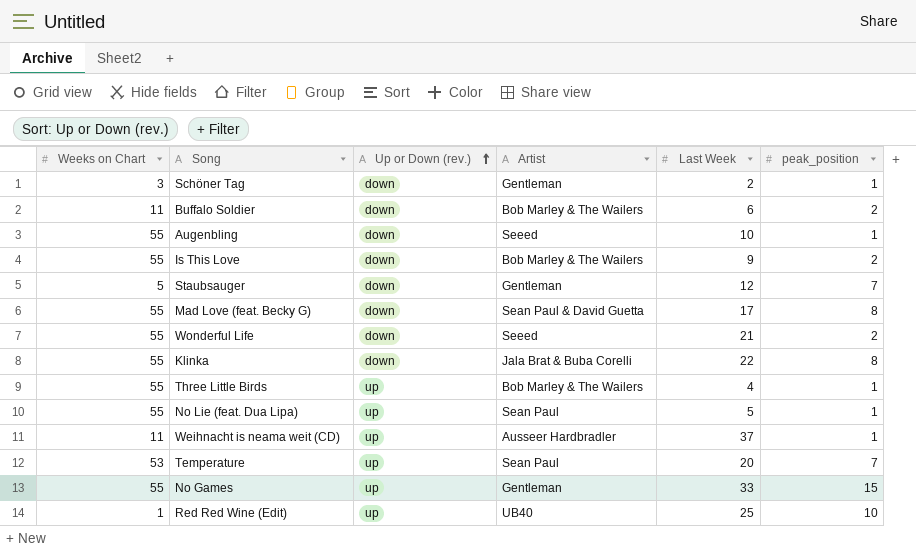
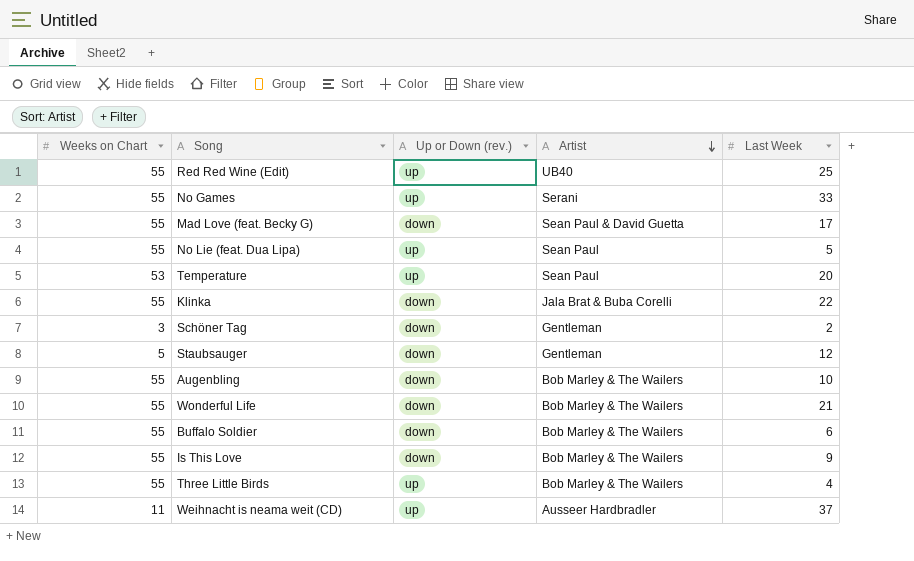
row order: Up or Down (rev.) ascending -> Artist descending
column peak_position | position: 6 -> none
Red Red Wine (Edit) | Weeks on Chart: 1 -> 55
No Games | Artist: Gentleman -> Serani
Augenbling | Artist: Seeed -> Bob Marley & The Wailers
Wonderful Life | Artist: Seeed -> Bob Marley & The Wailers
Buffalo Soldier | Weeks on Chart: 11 -> 55

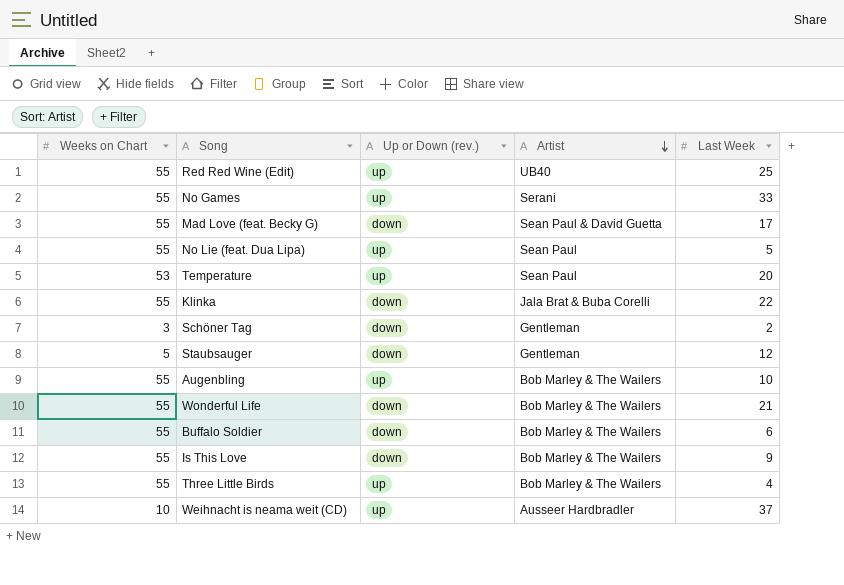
Augenbling | Up or Down (rev.): down -> up
Weihnacht is neama weit (CD) | Weeks on Chart: 11 -> 10

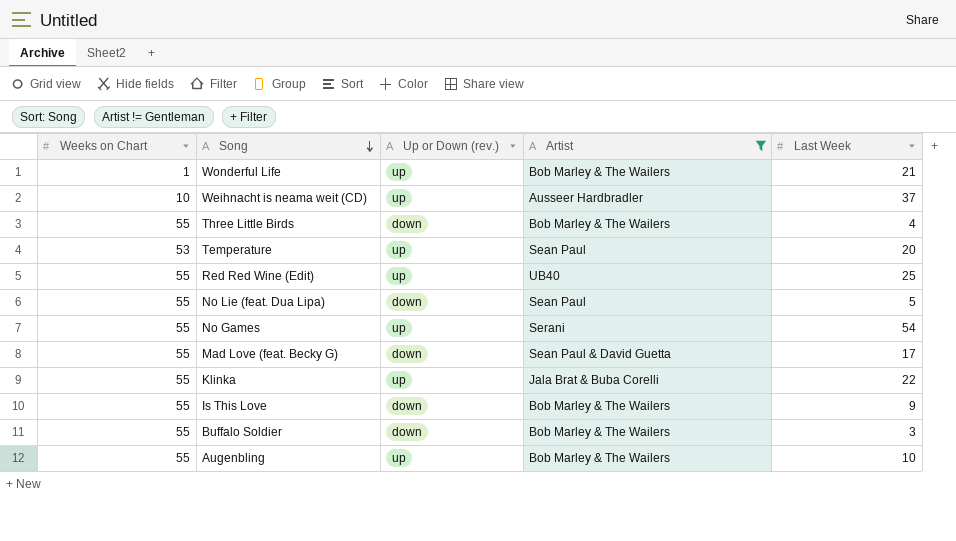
filter: none -> Artist != Gentleman
row order: Artist descending -> Song descending
Wonderful Life | Weeks on Chart: 55 -> 1
Wonderful Life | Up or Down (rev.): down -> up
Three Little Birds | Up or Down (rev.): up -> down
No Lie (feat. Dua Lipa) | Up or Down (rev.): up -> down
No Games | Last Week: 33 -> 54
Klinka | Up or Down (rev.): down -> up
Buffalo Soldier | Last Week: 6 -> 3

